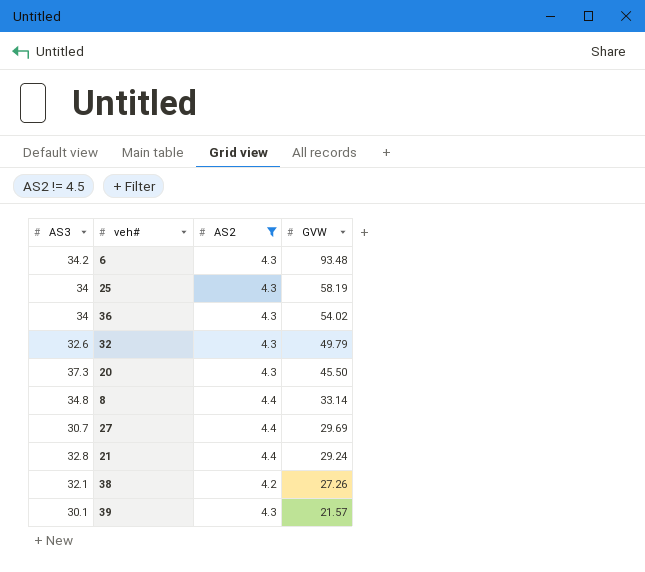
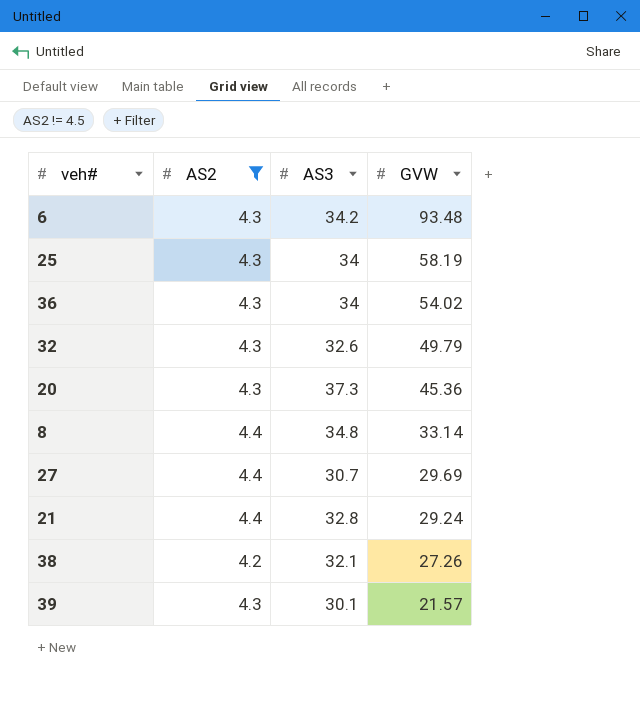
column AS3 | position: 1 -> 3
20 | GVW: 45.50 -> 45.36

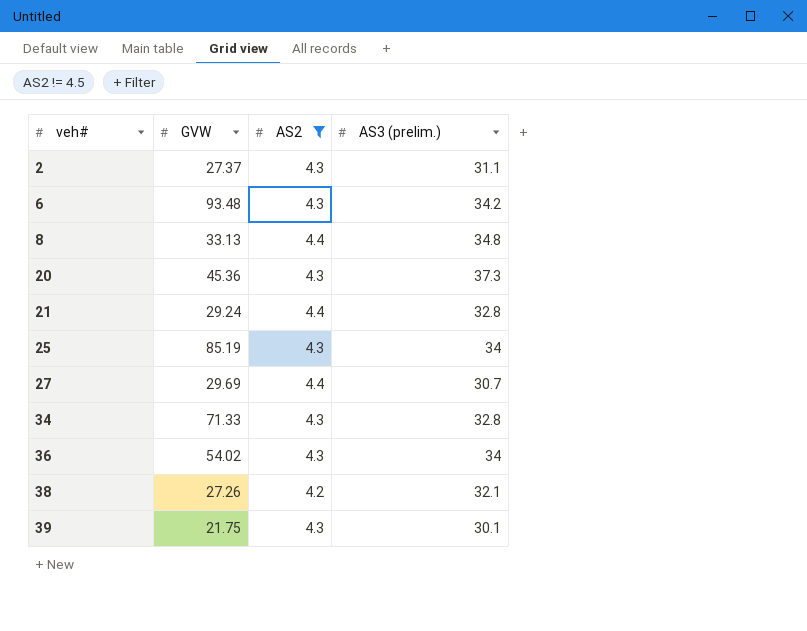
row order: GVW descending -> veh# ascending
column GVW | position: 4 -> 2
column name: AS3 -> AS3 (prelim.)
row 32: 4.3 | 32.6 | 49.79 -> none
row 2: none -> 27.37 | 4.3 | 31.1
8 | GVW: 33.14 -> 33.13
25 | GVW: 58.19 -> 85.19
row 34: none -> 71.33 | 4.3 | 32.8
39 | GVW: 21.57 -> 21.75

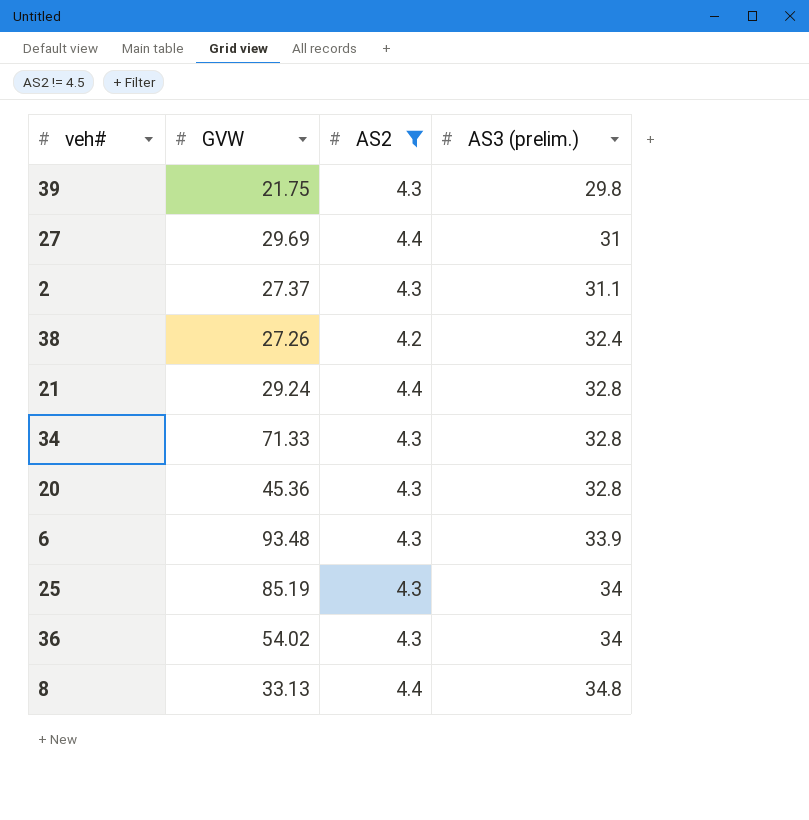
row order: veh# ascending -> AS3 (prelim.) ascending
39 | AS3 (prelim.): 30.1 -> 29.8
27 | AS3 (prelim.): 30.7 -> 31
38 | AS3 (prelim.): 32.1 -> 32.4
20 | AS3 (prelim.): 37.3 -> 32.8
6 | AS3 (prelim.): 34.2 -> 33.9

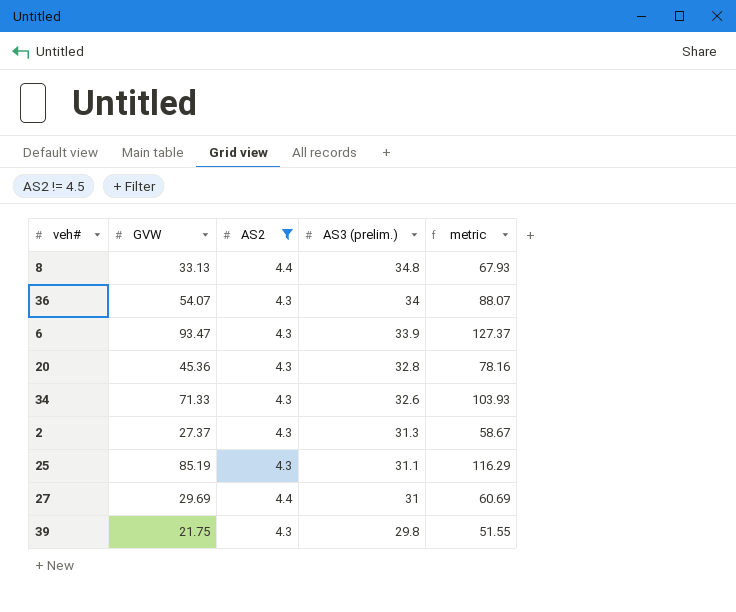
row order: AS3 (prelim.) ascending -> AS3 (prelim.) descending
column metric | formula: none -> [GVW] + [AS3 (prelim.)]
row 38: 27.26 | 4.2 | 32.4 -> none
row 21: 29.24 | 4.4 | 32.8 -> none
36 | GVW: 54.02 -> 54.07
6 | GVW: 93.48 -> 93.47
34 | AS3 (prelim.): 32.8 -> 32.6
2 | AS3 (prelim.): 31.1 -> 31.3
25 | AS3 (prelim.): 34 -> 31.1

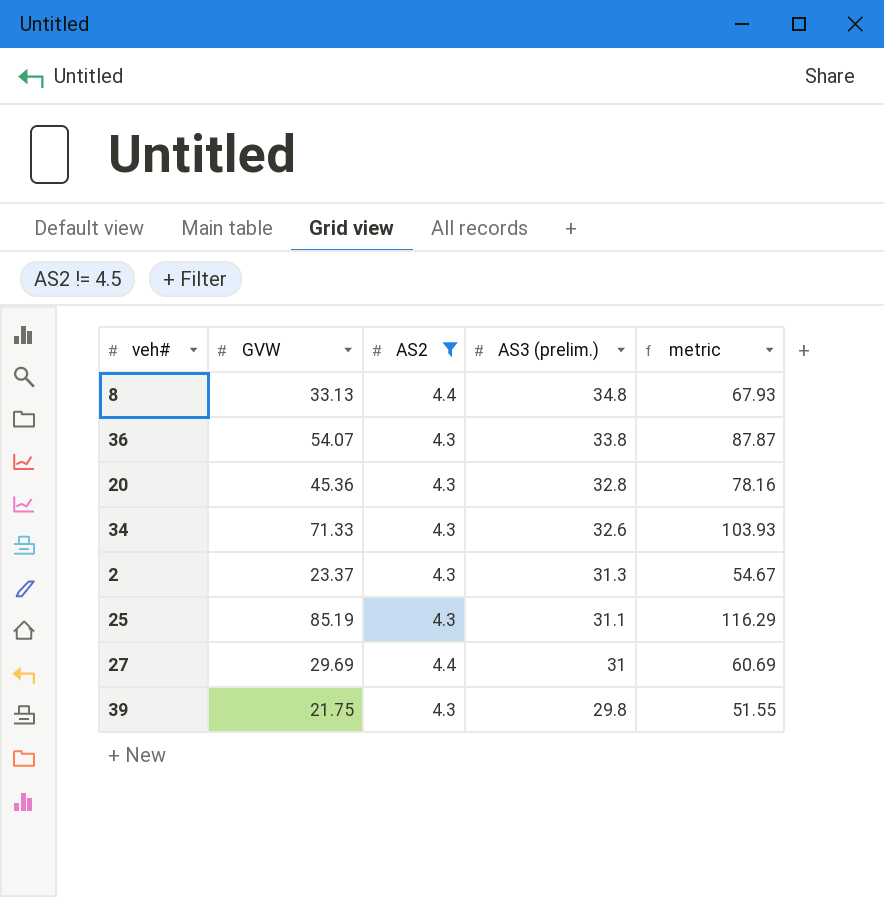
row 6: 93.47 | 4.3 | 33.9 | 127.37 -> none
36 | AS3 (prelim.): 34 -> 33.8
36 | metric: 88.07 -> 87.87
2 | GVW: 27.37 -> 23.37
2 | metric: 58.67 -> 54.67

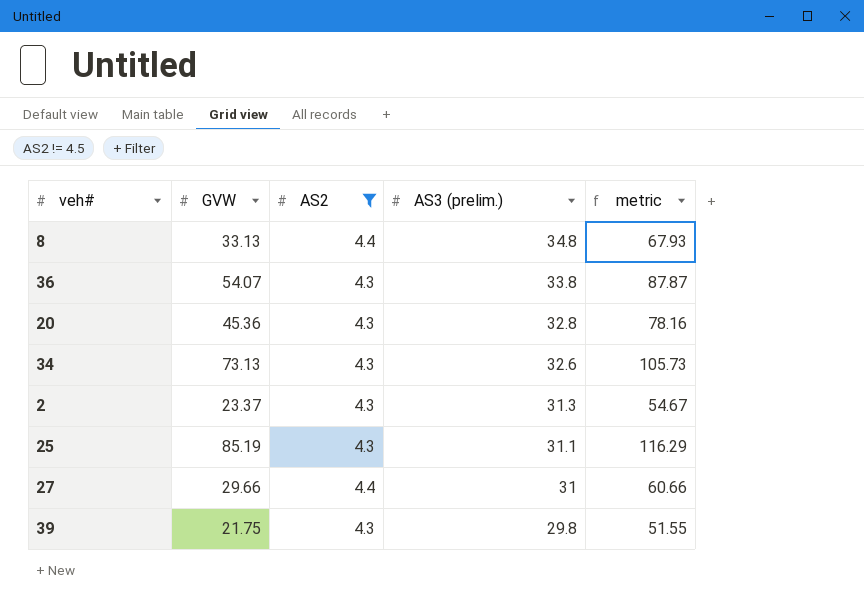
34 | GVW: 71.33 -> 73.13
34 | metric: 103.93 -> 105.73
27 | GVW: 29.69 -> 29.66
27 | metric: 60.69 -> 60.66

